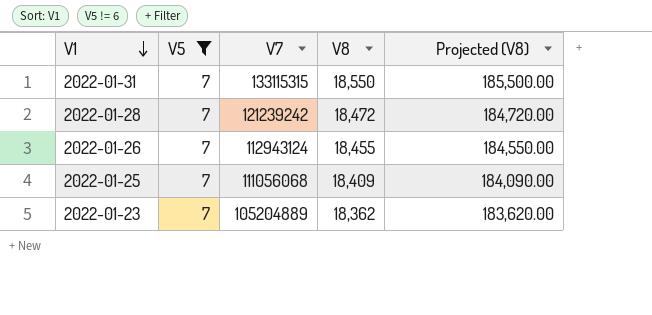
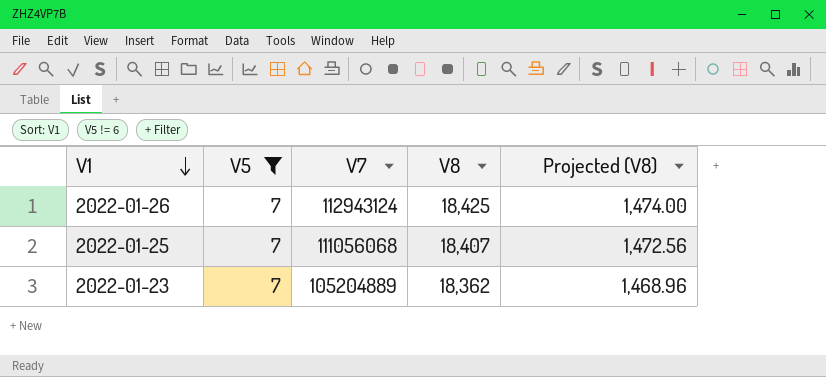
column Projected (V8) | formula: [V8] * 10 -> [V8] * 0.08
row 2022-01-31: 7 | 133115315 | 18,550 | 185,500.00 -> none
row 2022-01-28: 7 | 121239242 | 18,472 | 184,720.00 -> none
2022-01-26 | V8: 18,455 -> 18,425
2022-01-25 | V8: 18,409 -> 18,407

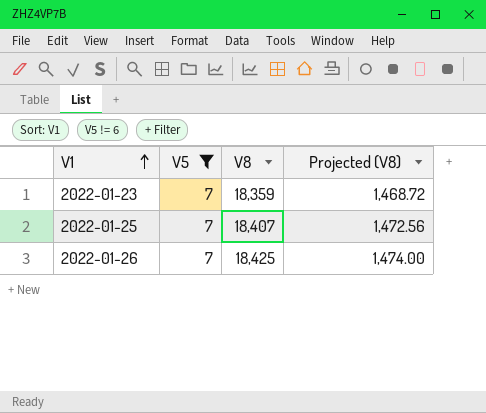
row order: V1 descending -> V1 ascending
column V7 | position: 3 -> none
2022-01-23 | V8: 18,362 -> 18,359
2022-01-23 | Projected (V8): 1,468.96 -> 1,468.72

